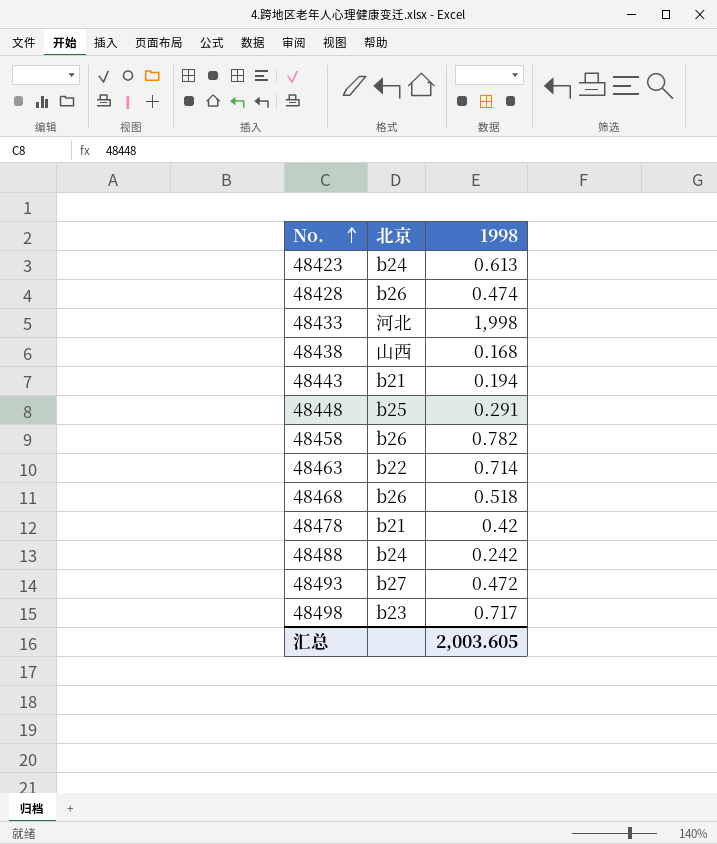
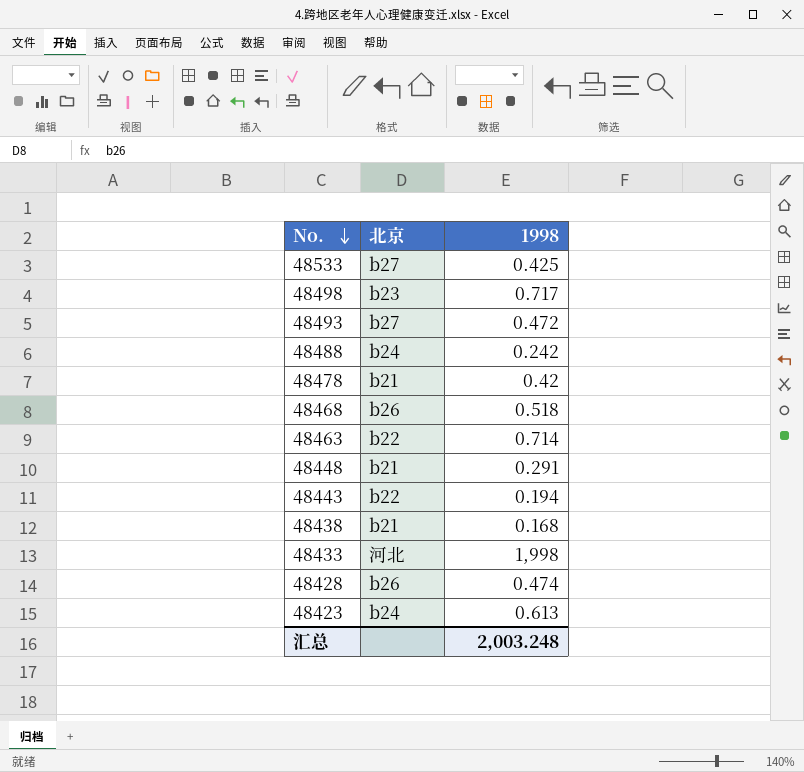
row order: No. ascending -> No. descending
row 48458: b26 | 0.782 -> none
row 48533: none -> b27 | 0.425
48448 | 北京: b25 -> b21
48443 | 北京: b21 -> b22
48438 | 北京: 山西 -> b21
汇总 | 1998: 2,003.605 -> 2,003.248

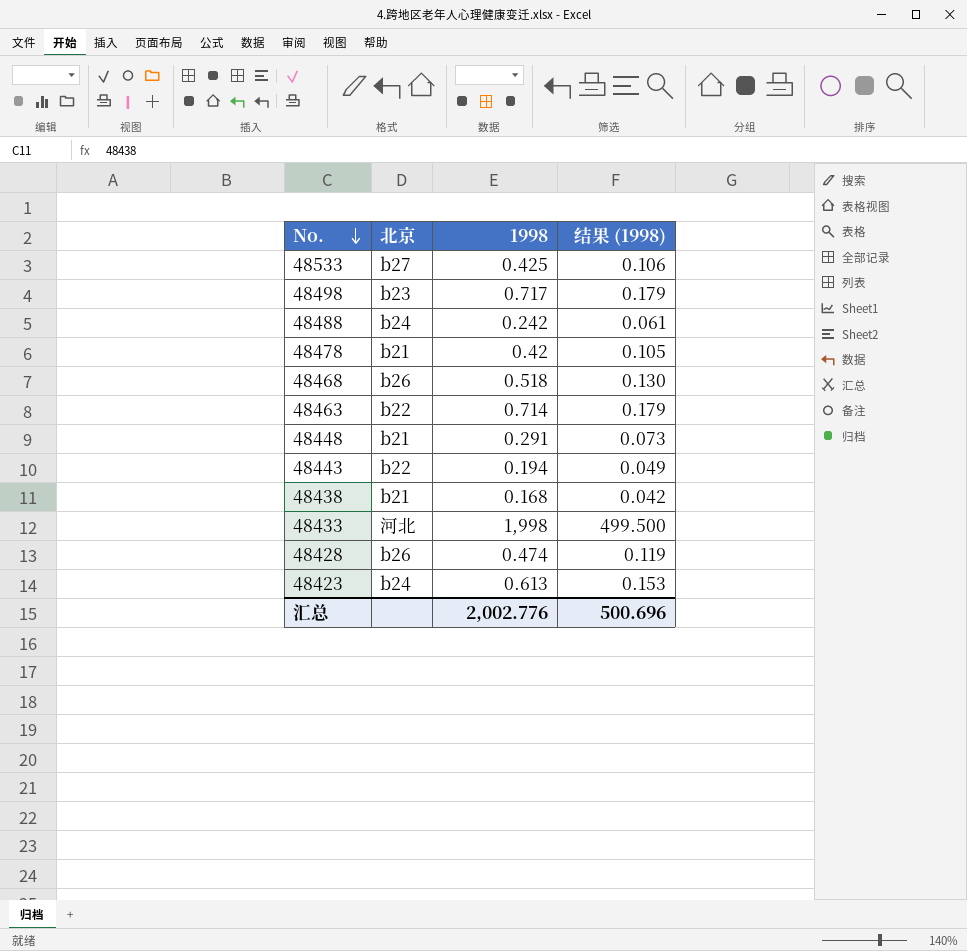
column 结果 (1998) | formula: none -> [1998] * 0.25
row 48493: b27 | 0.472 -> none
汇总 | 1998: 2,003.248 -> 2,002.776

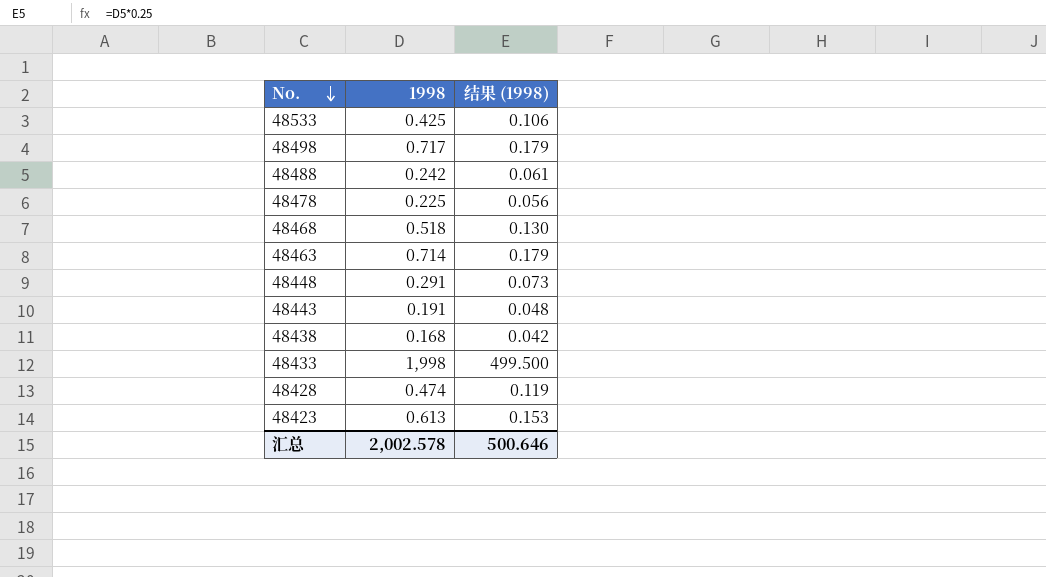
column 北京 | position: 2 -> none
48478 | 1998: 0.42 -> 0.225
48478 | 结果 (1998): 0.105 -> 0.056
48443 | 1998: 0.194 -> 0.191
48443 | 结果 (1998): 0.049 -> 0.048
汇总 | 1998: 2,002.776 -> 2,002.578
汇总 | 结果 (1998): 500.696 -> 500.646

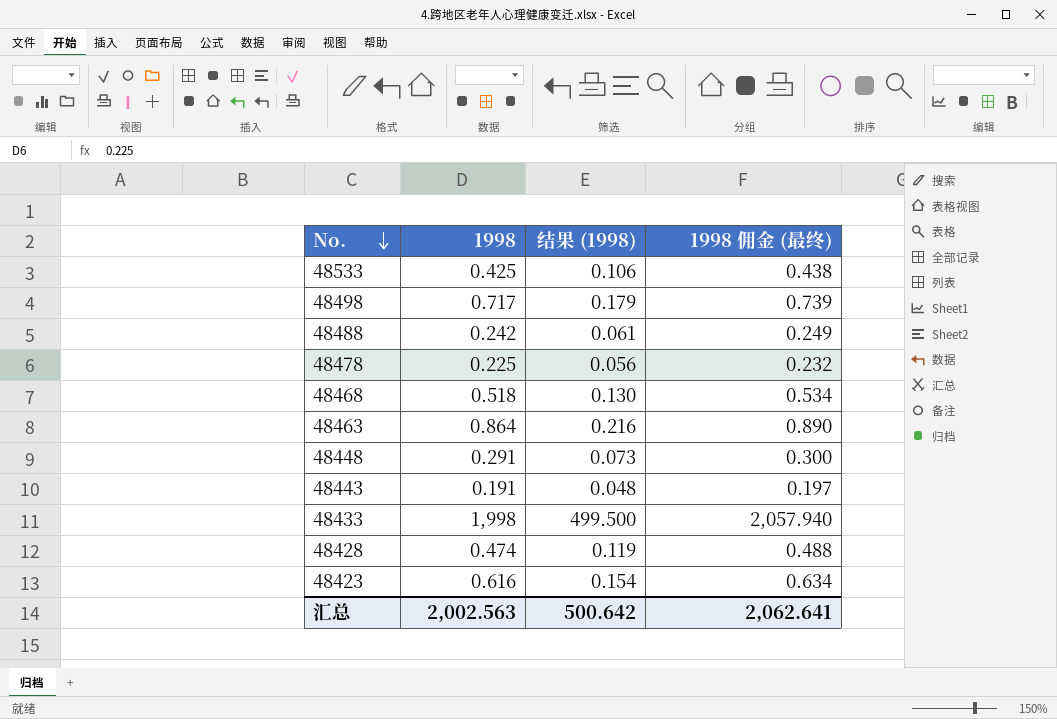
column 1998 佣金 (最终) | formula: none -> [1998] * 1.03
row 48438: 0.168 | 0.042 -> none
48463 | 1998: 0.714 -> 0.864
48463 | 结果 (1998): 0.179 -> 0.216
48423 | 1998: 0.613 -> 0.616
48423 | 结果 (1998): 0.153 -> 0.154
汇总 | 1998: 2,002.578 -> 2,002.563
汇总 | 结果 (1998): 500.646 -> 500.642

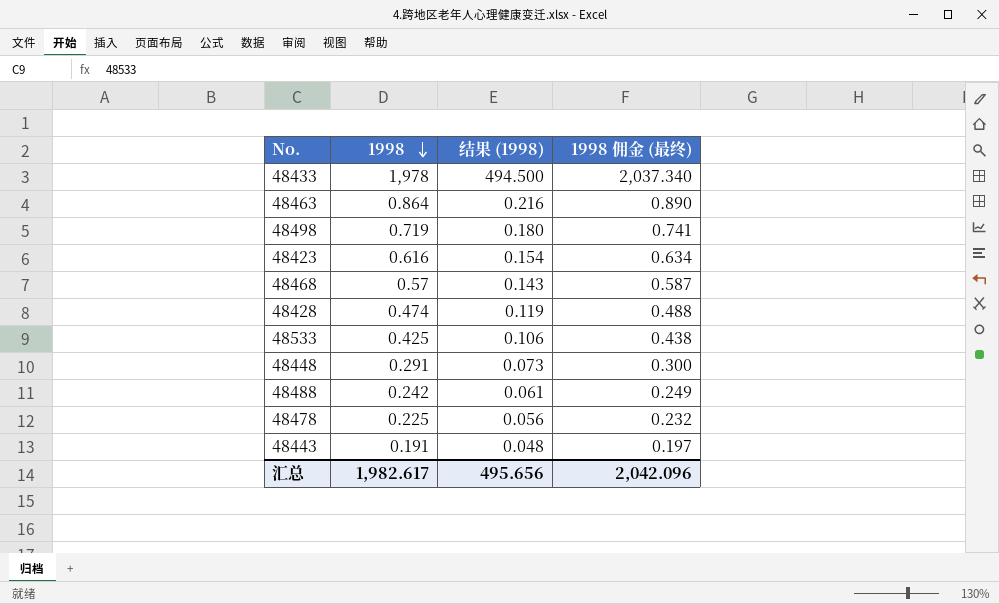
row order: No. descending -> 1998 descending
48433 | 1998: 1,998 -> 1,978
48433 | 结果 (1998): 499.500 -> 494.500
48433 | 1998 佣金 (最终): 2,057.940 -> 2,037.340
48498 | 1998: 0.717 -> 0.719
48498 | 结果 (1998): 0.179 -> 0.180
48498 | 1998 佣金 (最终): 0.739 -> 0.741
48468 | 1998: 0.518 -> 0.57
48468 | 结果 (1998): 0.130 -> 0.143
48468 | 1998 佣金 (最终): 0.534 -> 0.587
汇总 | 1998: 2,002.563 -> 1,982.617
汇总 | 结果 (1998): 500.642 -> 495.656
汇总 | 1998 佣金 (最终): 2,062.641 -> 2,042.096

